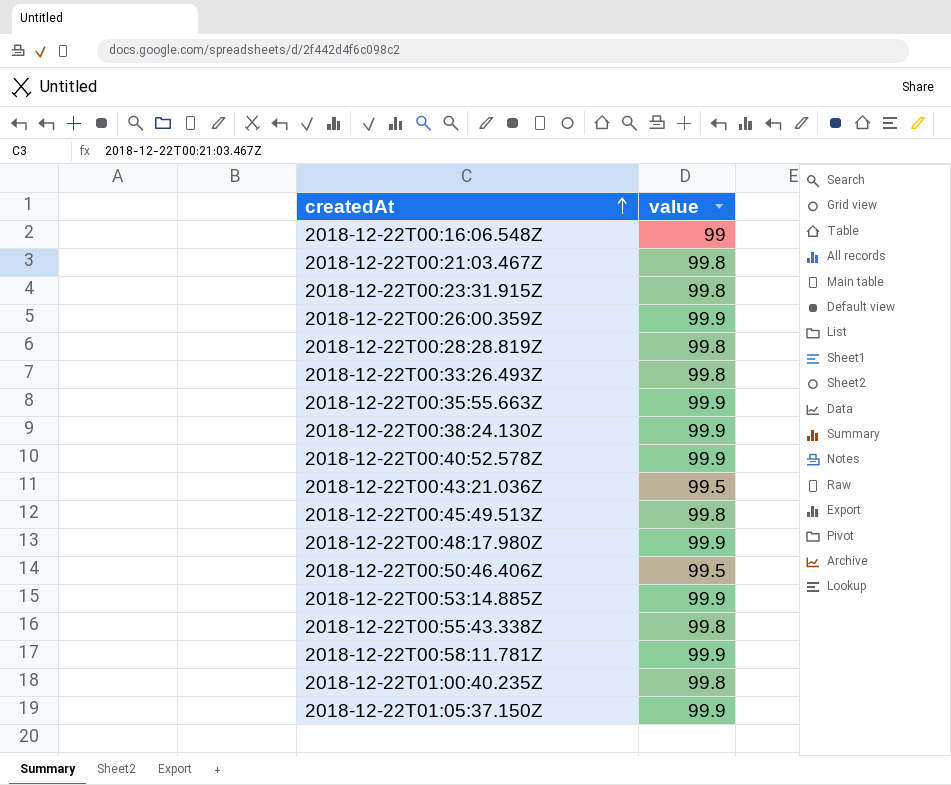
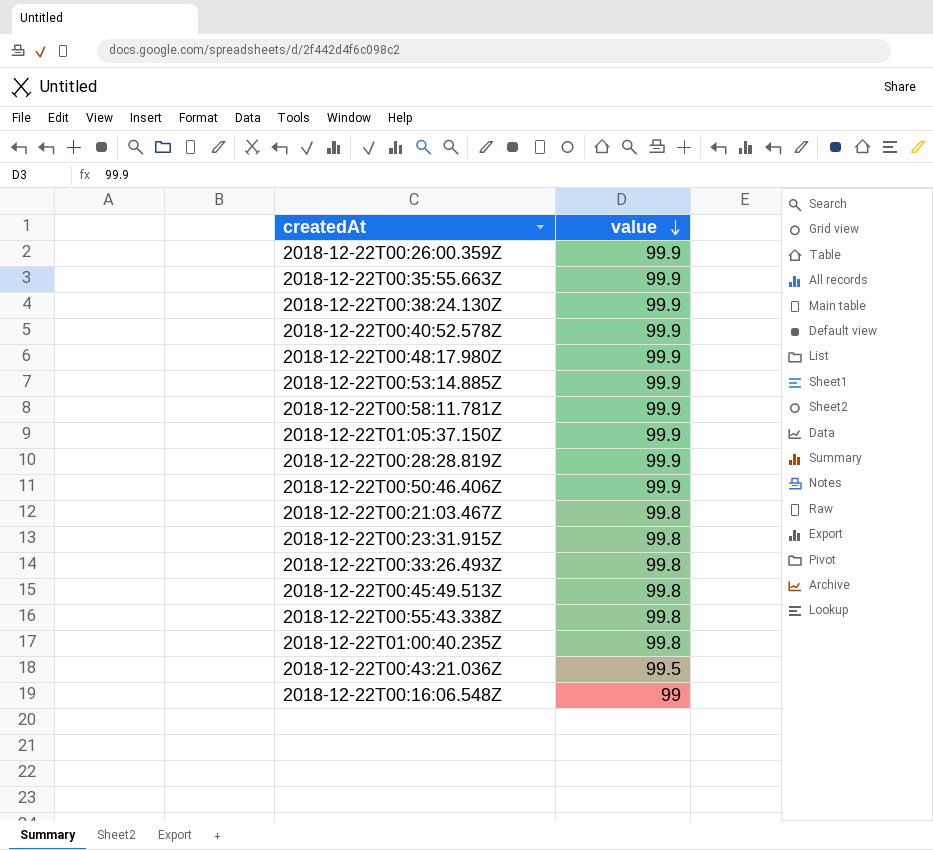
row order: createdAt ascending -> value descending
2018-12-22T00:28:28.819Z | value: 99.8 -> 99.9
2018-12-22T00:50:46.406Z | value: 99.5 -> 99.9

